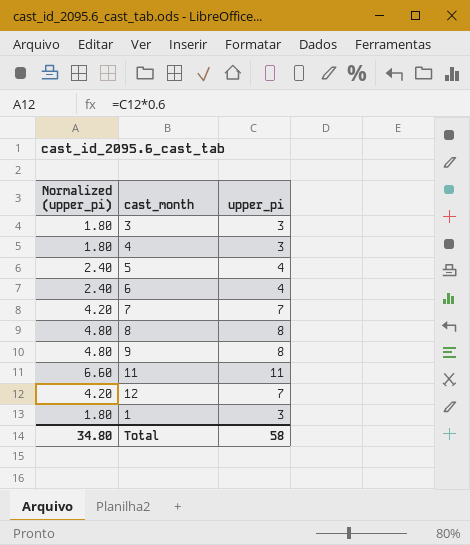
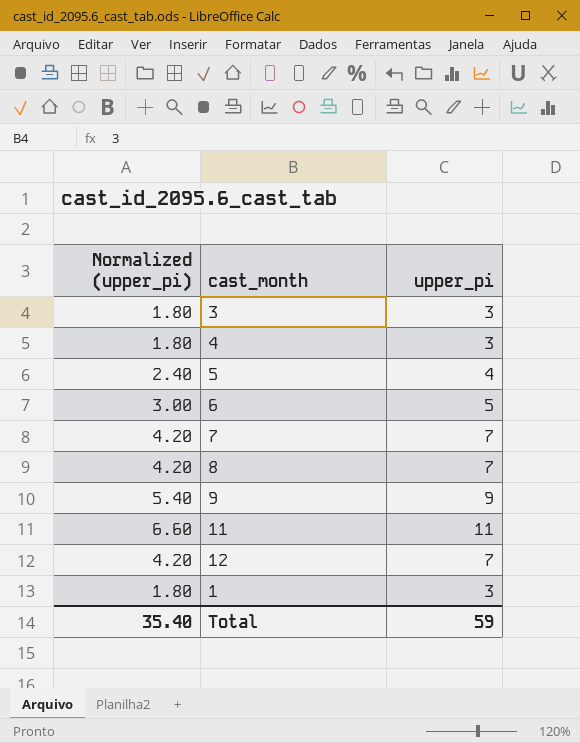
6 | Normalized (upper_pi): 2.40 -> 3.00
6 | upper_pi: 4 -> 5
8 | Normalized (upper_pi): 4.80 -> 4.20
8 | upper_pi: 8 -> 7
9 | Normalized (upper_pi): 4.80 -> 5.40
9 | upper_pi: 8 -> 9
Total | Normalized (upper_pi): 34.80 -> 35.40
Total | upper_pi: 58 -> 59

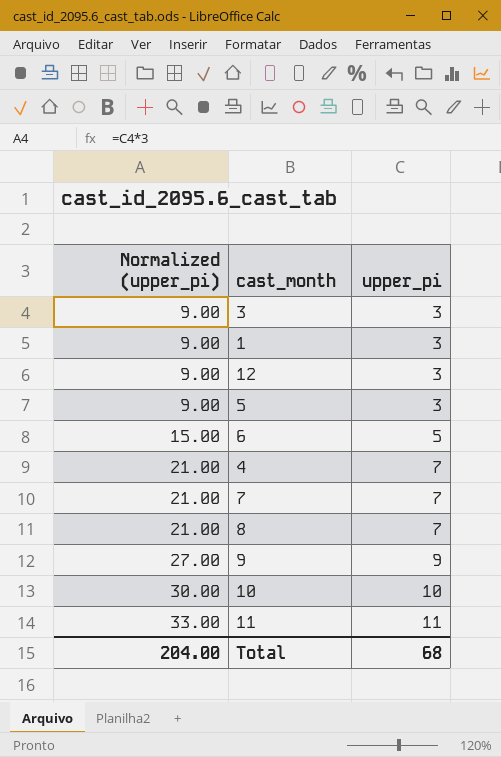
row order: none -> Normalized (upper_pi) ascending
column Normalized (upper_pi) | formula: [upper_pi] * 0.6 -> [upper_pi] * 3
12 | upper_pi: 7 -> 3
5 | upper_pi: 4 -> 3
4 | upper_pi: 3 -> 7
row 10: none -> 30.00 | 10
Total | Normalized (upper_pi): 35.40 -> 204.00
Total | upper_pi: 59 -> 68

